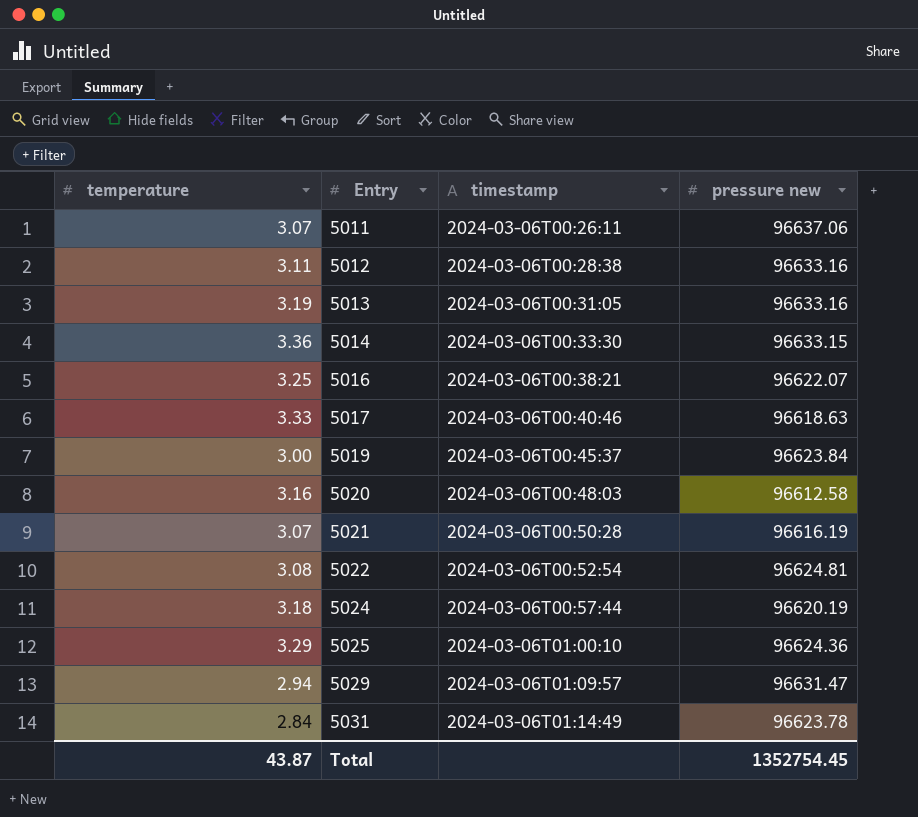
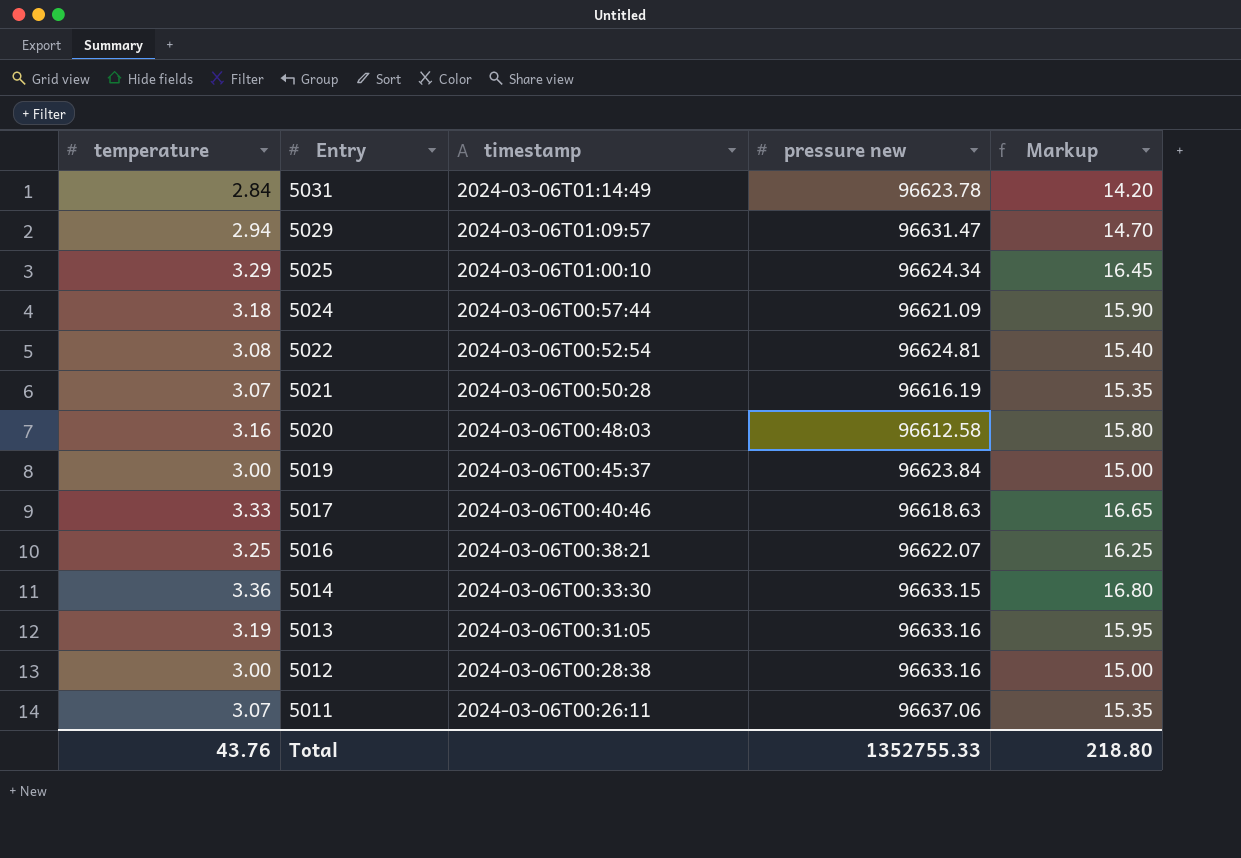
row order: Entry ascending -> Entry descending
column Markup | formula: none -> [temperature] * 5
5025 | pressure new: 96624.36 -> 96624.34
5024 | pressure new: 96620.19 -> 96621.09
5012 | temperature: 3.11 -> 3.00
Total | temperature: 43.87 -> 43.76
Total | pressure new: 1352754.45 -> 1352755.33

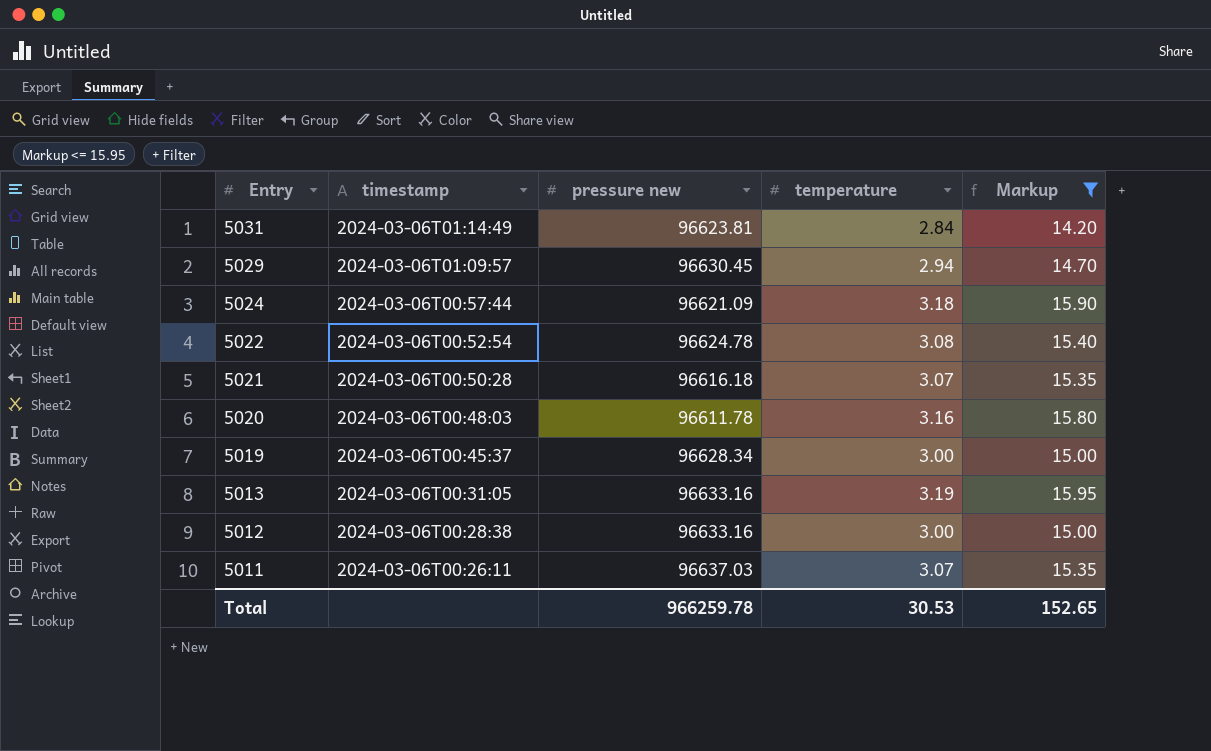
filter: none -> Markup <= 15.95
column temperature | position: 1 -> 4
5031 | pressure new: 96623.78 -> 96623.81
5029 | pressure new: 96631.47 -> 96630.45
5022 | pressure new: 96624.81 -> 96624.78
5021 | pressure new: 96616.19 -> 96616.18
5020 | pressure new: 96612.58 -> 96611.78
5019 | pressure new: 96623.84 -> 96628.34
5011 | pressure new: 96637.06 -> 96637.03
Total | pressure new: 1352755.33 -> 966259.78
Total | temperature: 43.76 -> 30.53
Total | Markup: 218.80 -> 152.65

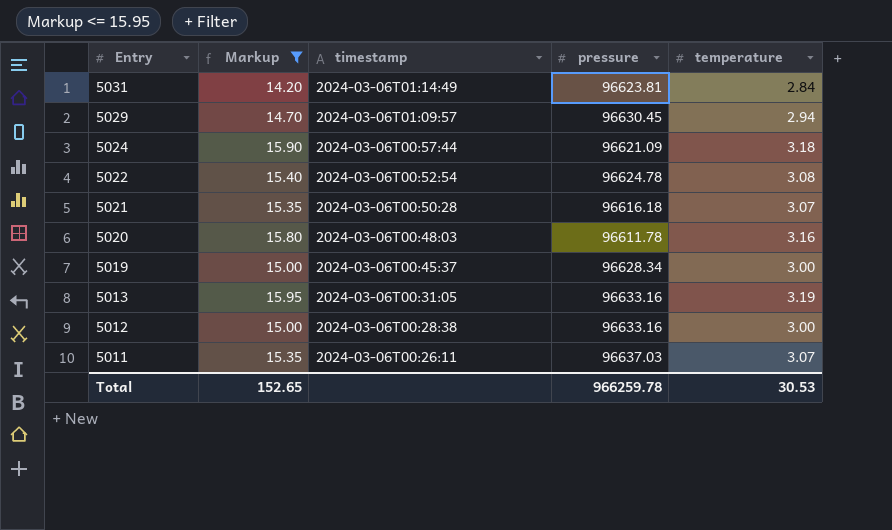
column Markup | position: 5 -> 2
column name: pressure new -> pressure

